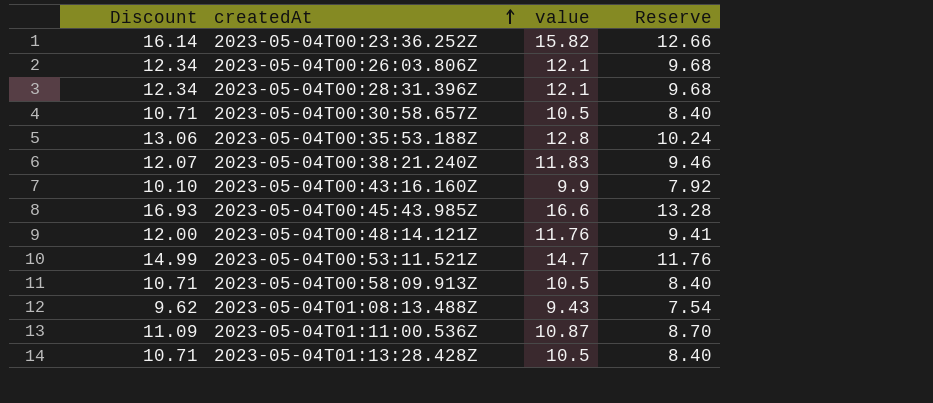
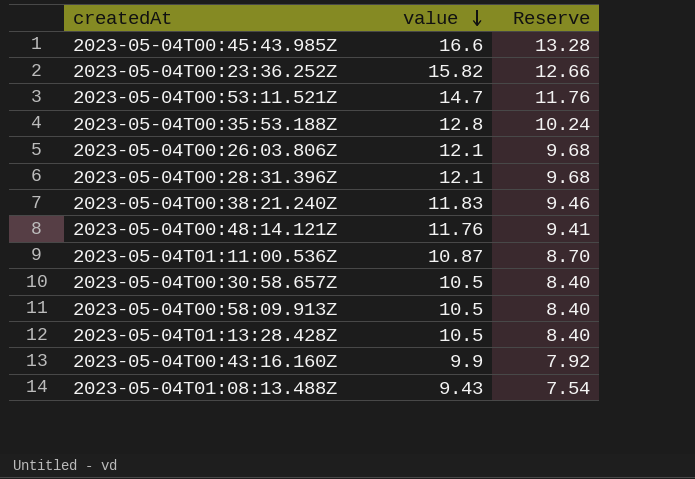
row order: createdAt ascending -> value descending
column Discount | formula: [value] * 1.02 -> none

